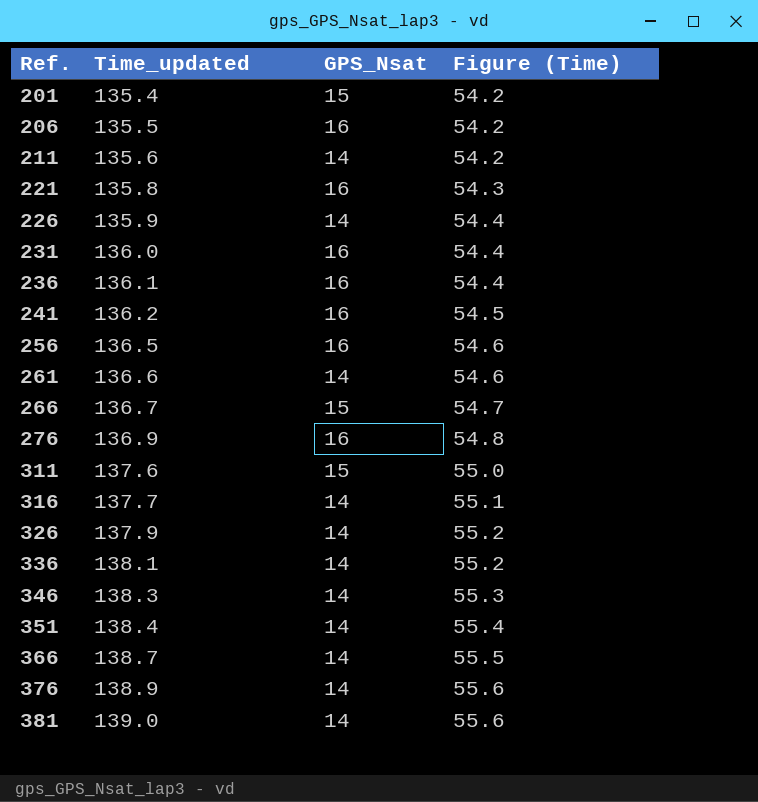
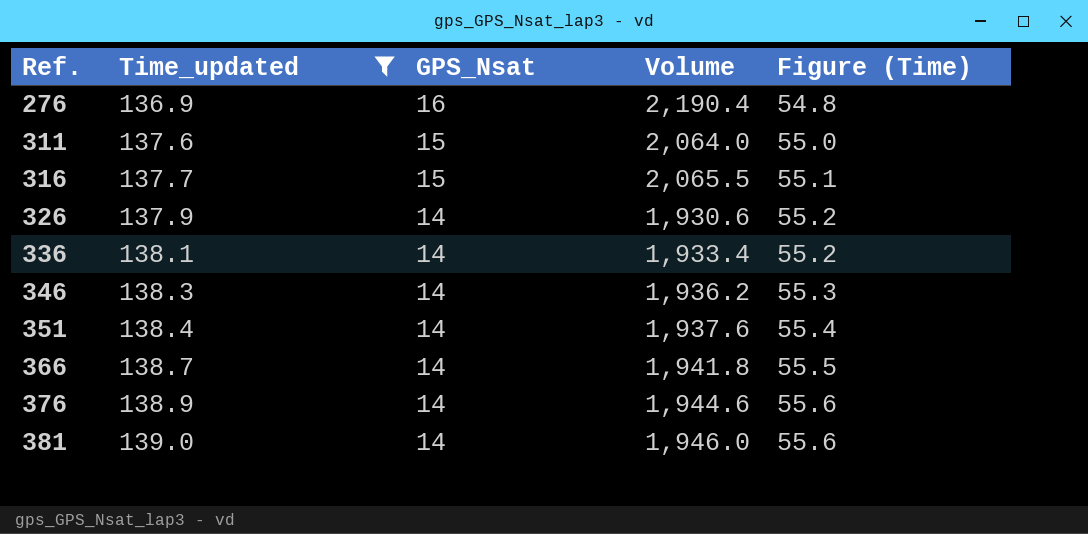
filter: none -> Time_updated >= 136.9
column Volume | formula: none -> [Time_updated] * [GPS_Nsat]
316 | GPS_Nsat: 14 -> 15

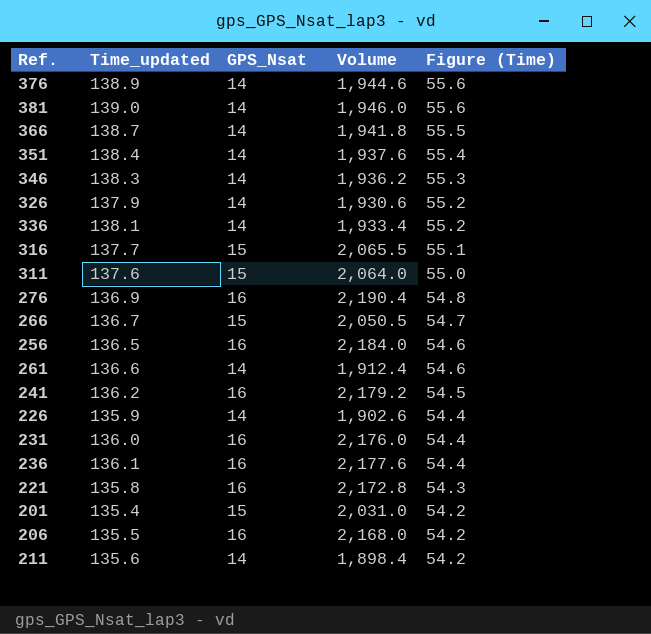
filter: Time_updated >= 136.9 -> none
row order: Ref. ascending -> Figure (Time) descending

